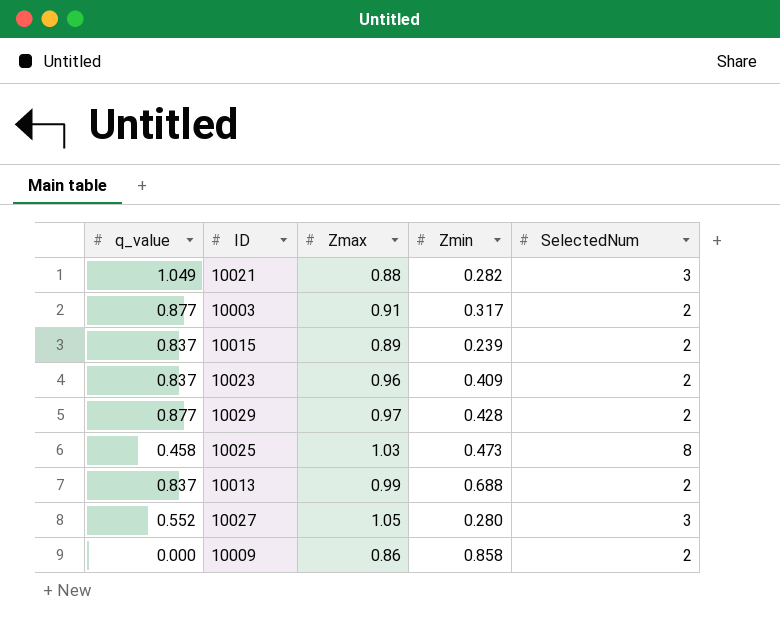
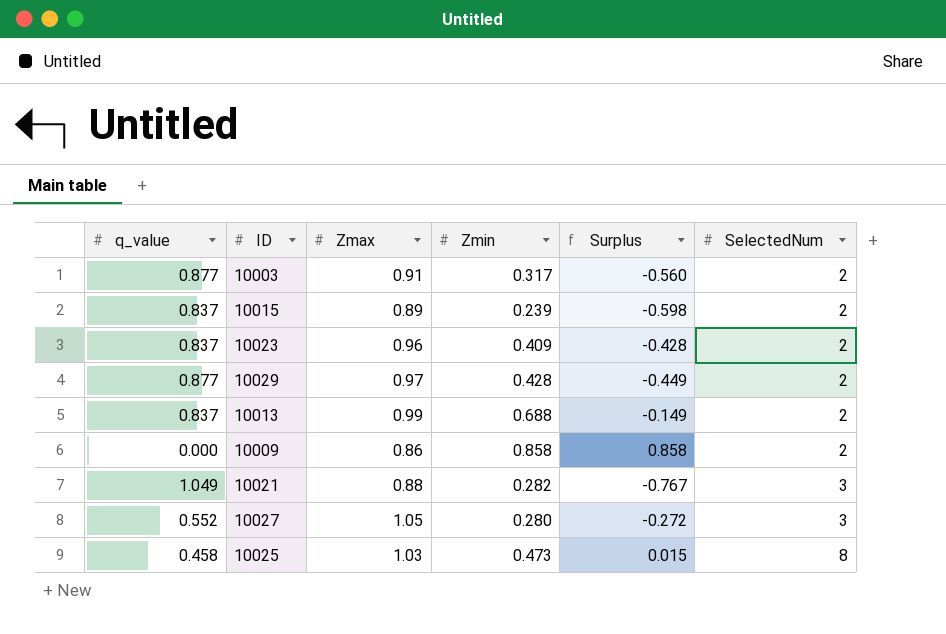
row order: none -> SelectedNum ascending
column Surplus | formula: none -> [Zmin] - [q_value]

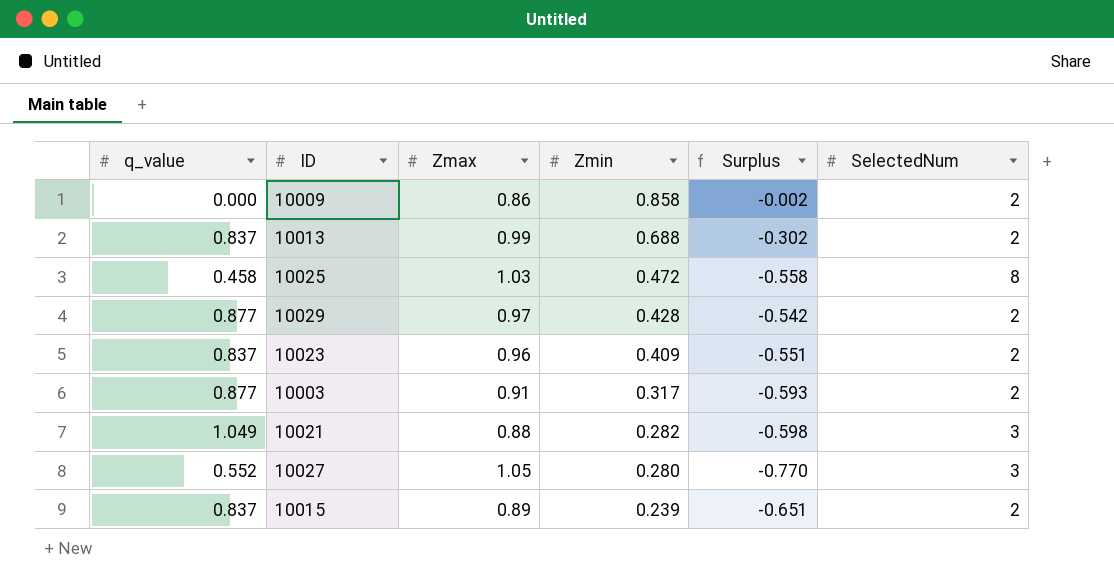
row order: SelectedNum ascending -> Zmin descending
column Surplus | formula: [Zmin] - [q_value] -> [Zmin] - [Zmax]
10025 | Zmin: 0.473 -> 0.472

